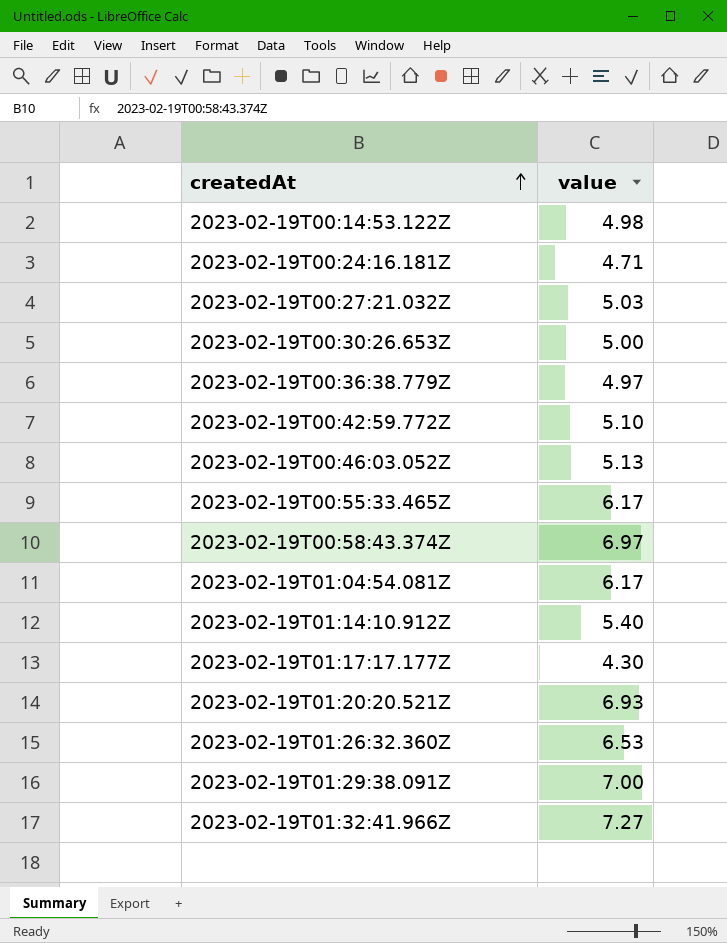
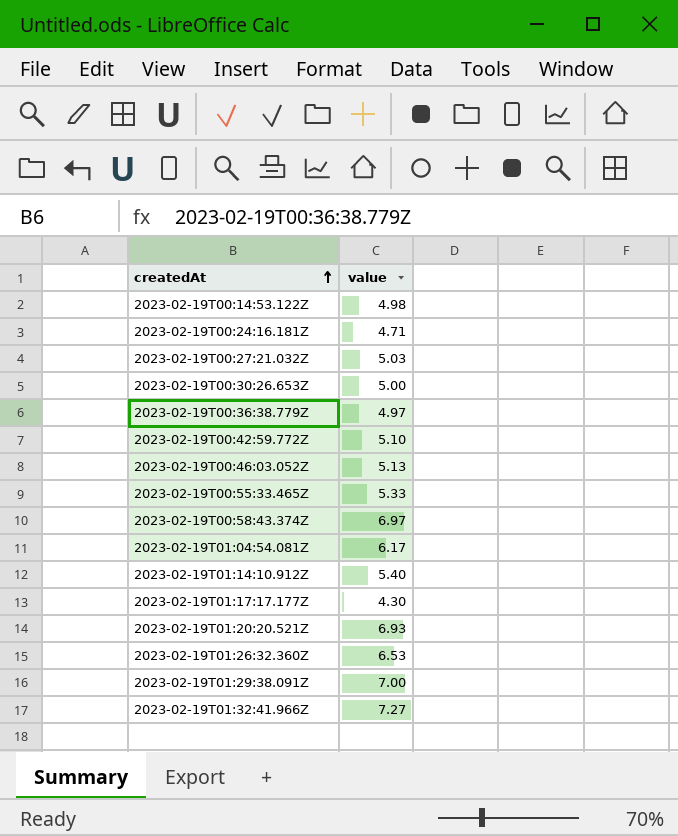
2023-02-19T00:55:33.465Z | value: 6.17 -> 5.33

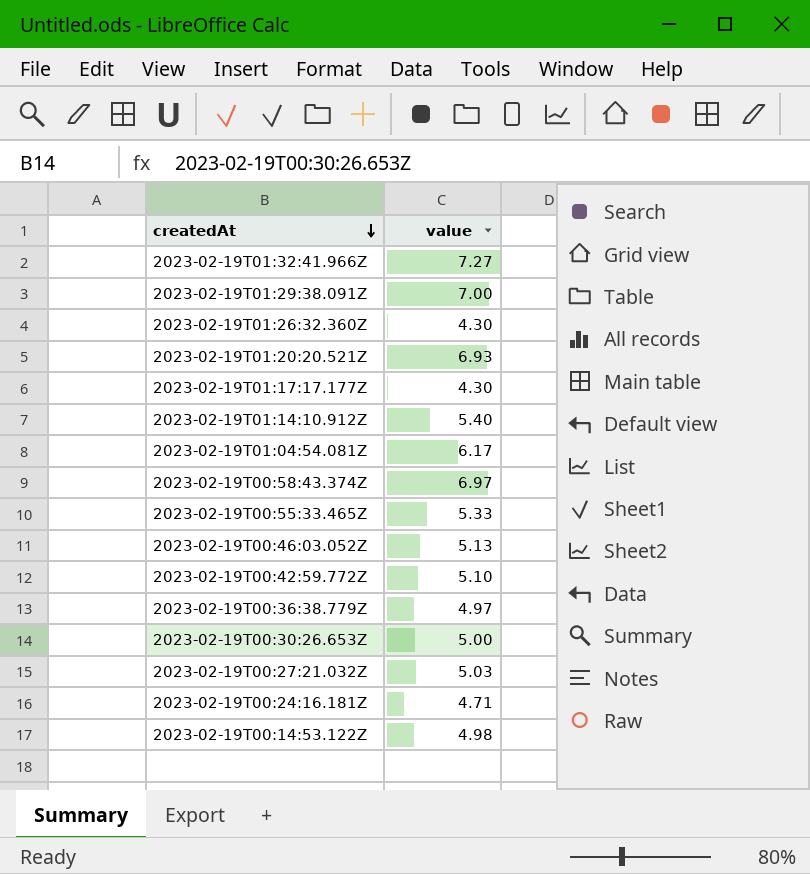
row order: createdAt ascending -> createdAt descending
2023-02-19T01:26:32.360Z | value: 6.53 -> 4.30

